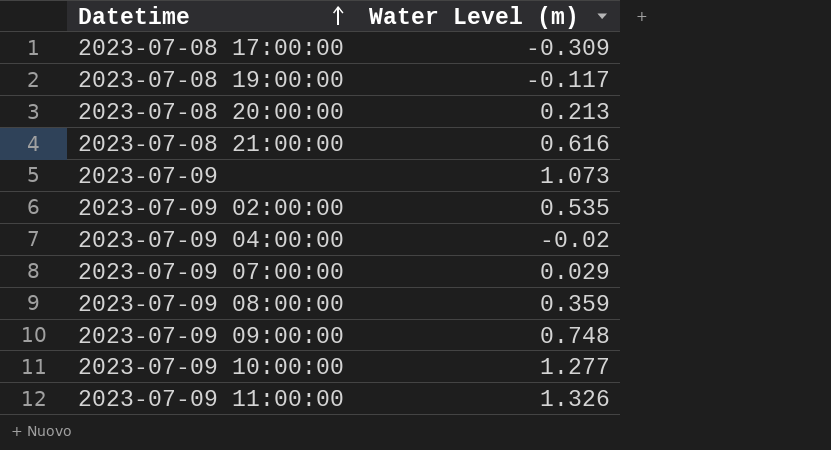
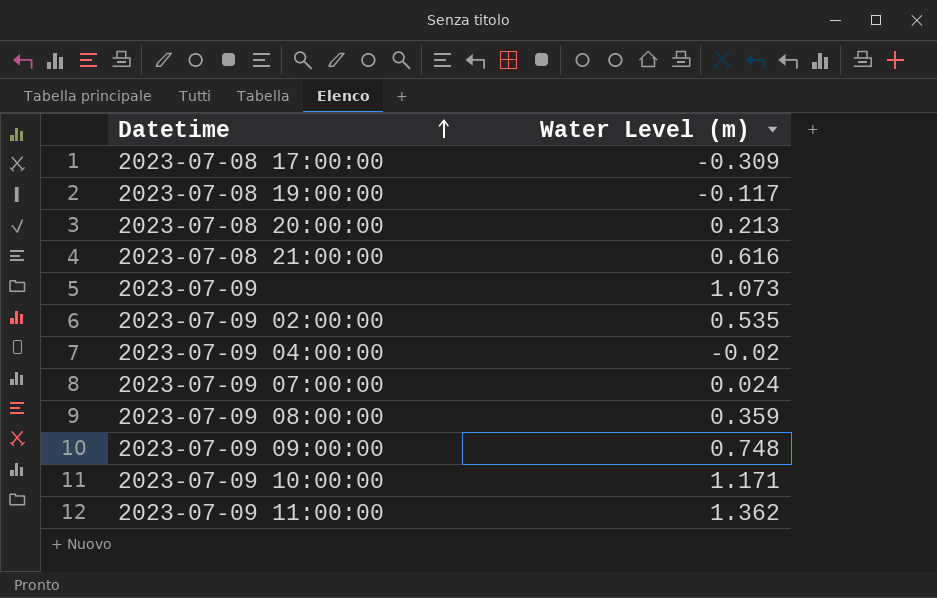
2023-07-09 07:00:00 | Water Level (m): 0.029 -> 0.024
2023-07-09 10:00:00 | Water Level (m): 1.277 -> 1.171
2023-07-09 11:00:00 | Water Level (m): 1.326 -> 1.362

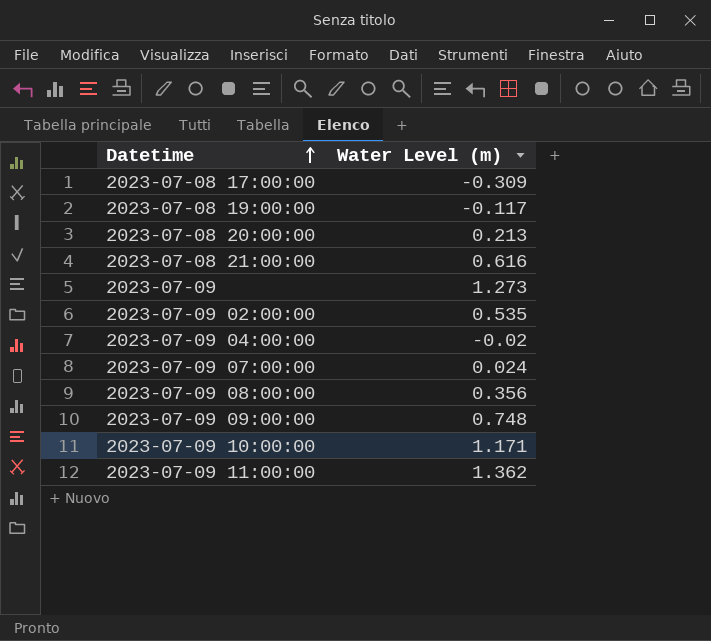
2023-07-09 | Water Level (m): 1.073 -> 1.273
2023-07-09 08:00:00 | Water Level (m): 0.359 -> 0.356

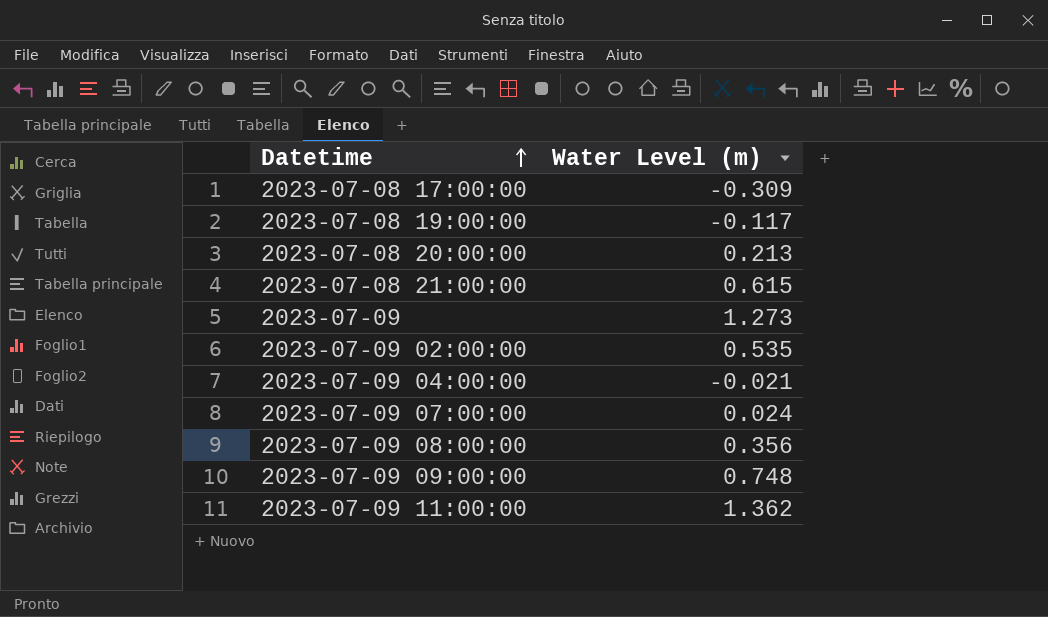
row 2023-07-09 10:00:00: 1.171 -> none
2023-07-08 21:00:00 | Water Level (m): 0.616 -> 0.615
2023-07-09 04:00:00 | Water Level (m): -0.02 -> -0.021

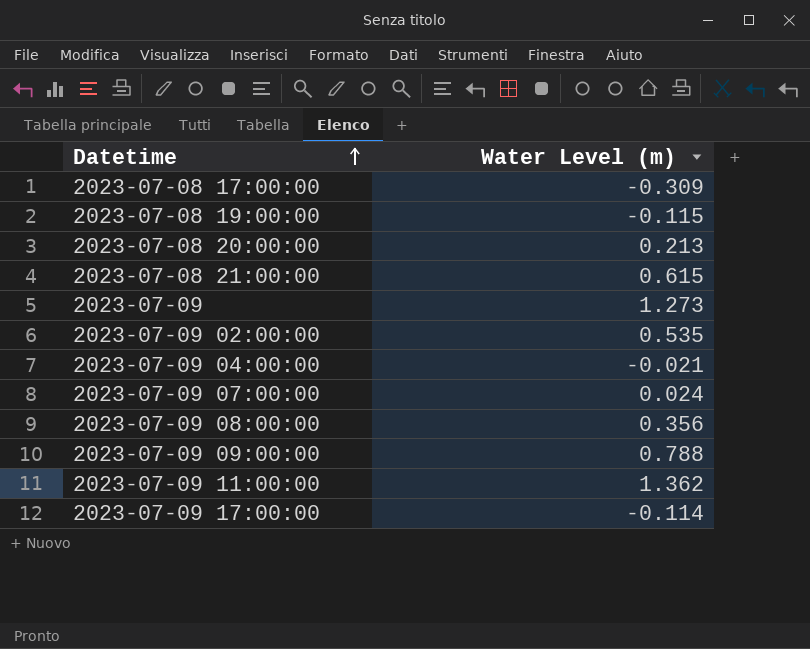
2023-07-08 19:00:00 | Water Level (m): -0.117 -> -0.115
2023-07-09 09:00:00 | Water Level (m): 0.748 -> 0.788
row 2023-07-09 17:00:00: none -> -0.114

